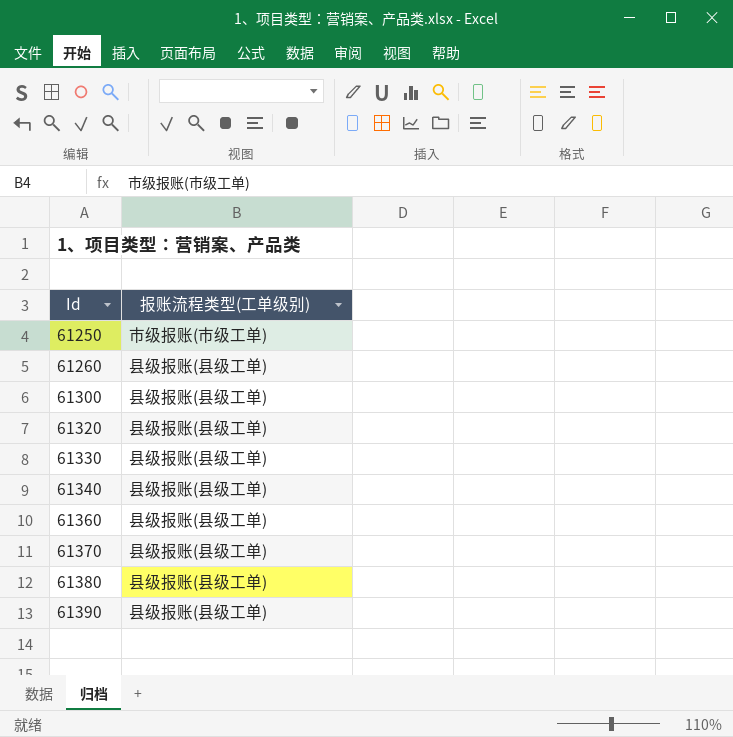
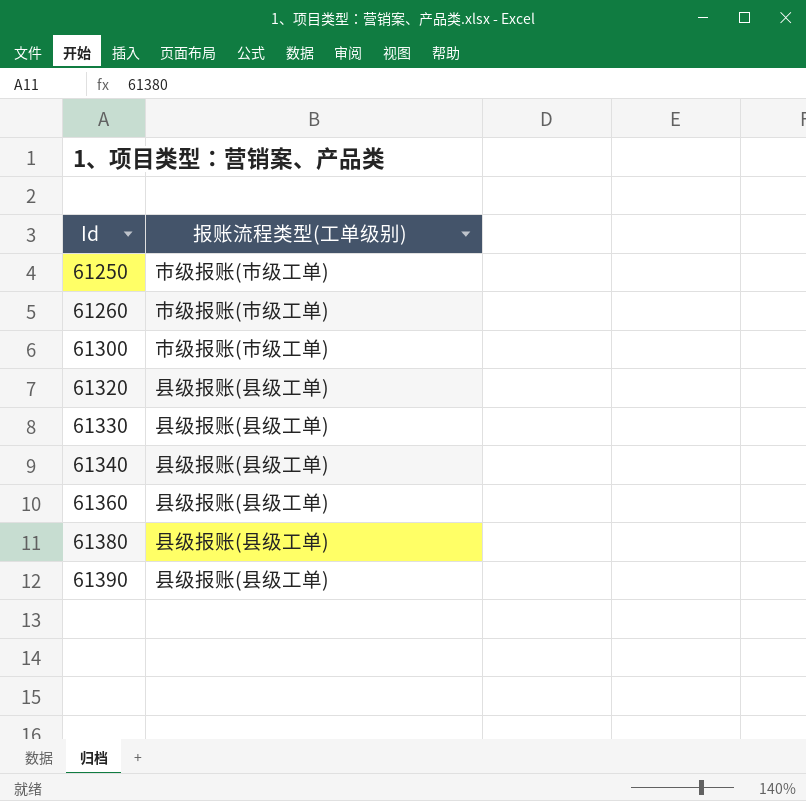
row 61370: 县级报账(县级工单) -> none
61260 | 报账流程类型(工单级别): 县级报账(县级工单) -> 市级报账(市级工单)
61300 | 报账流程类型(工单级别): 县级报账(县级工单) -> 市级报账(市级工单)

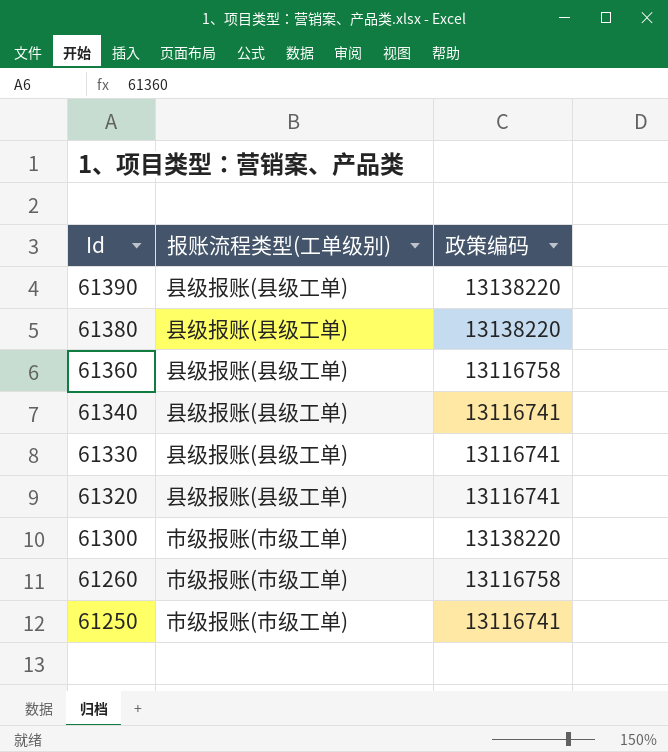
row order: Id ascending -> Id descending
column 政策编码 | position: none -> 3

